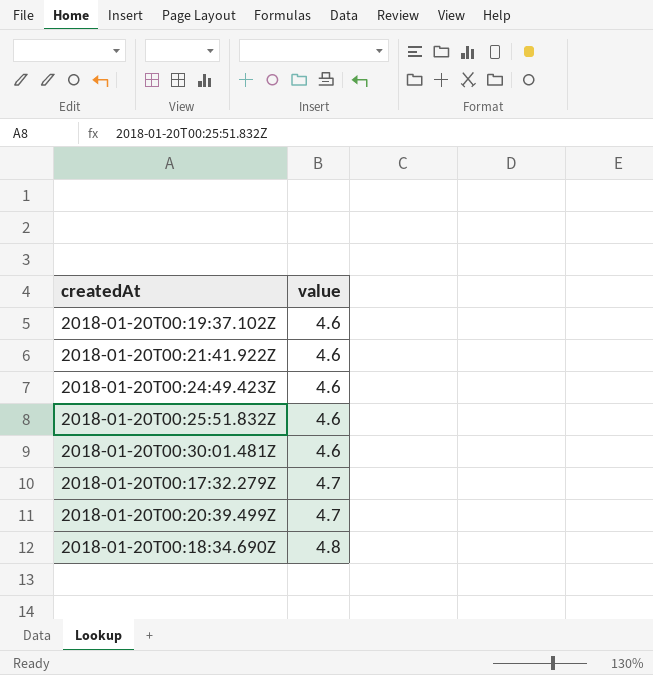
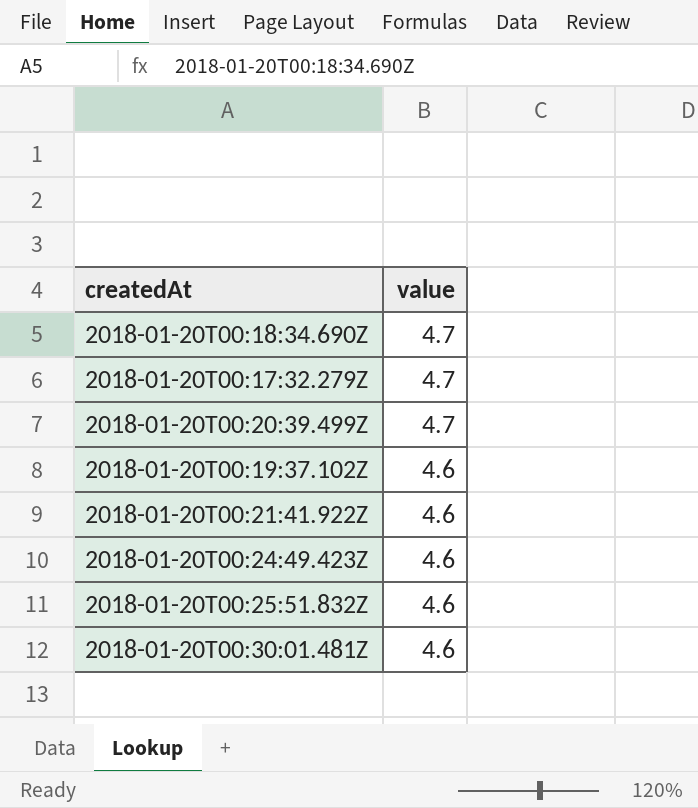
row order: value ascending -> value descending
2018-01-20T00:18:34.690Z | value: 4.8 -> 4.7

